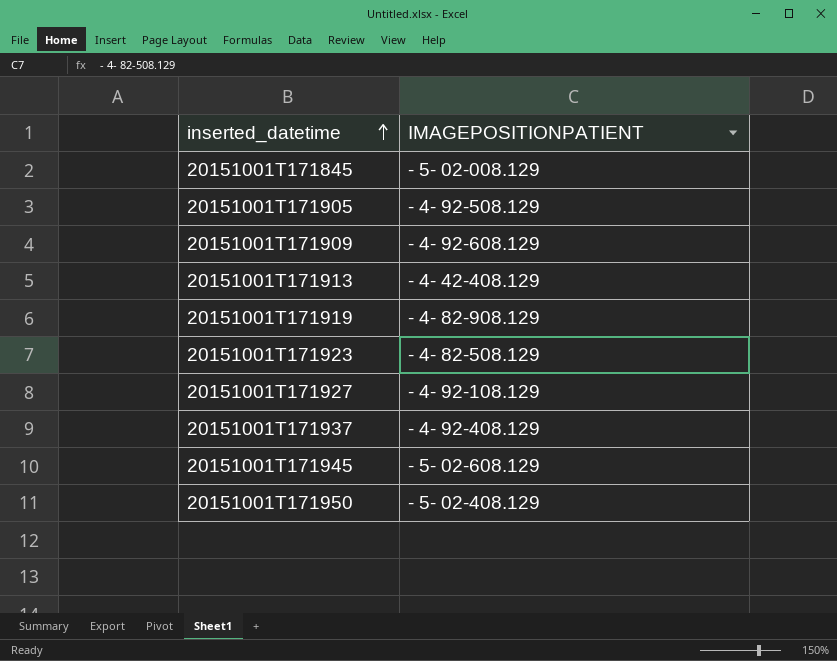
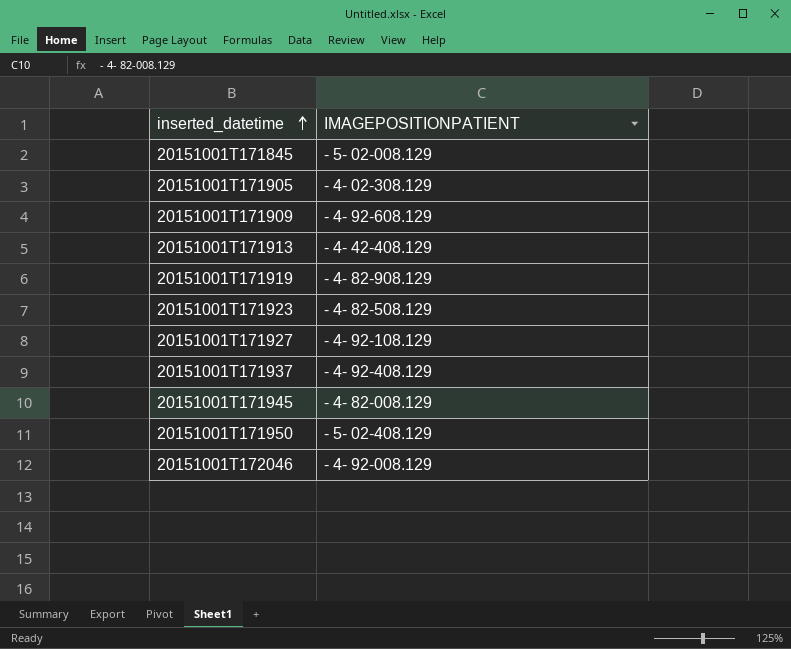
20151001T171905 | IMAGEPOSITIONPATIENT: - 4- 92-508.129 -> - 4- 02-308.129
20151001T171945 | IMAGEPOSITIONPATIENT: - 5- 02-608.129 -> - 4- 82-008.129
row 20151001T172046: none -> - 4- 92-008.129

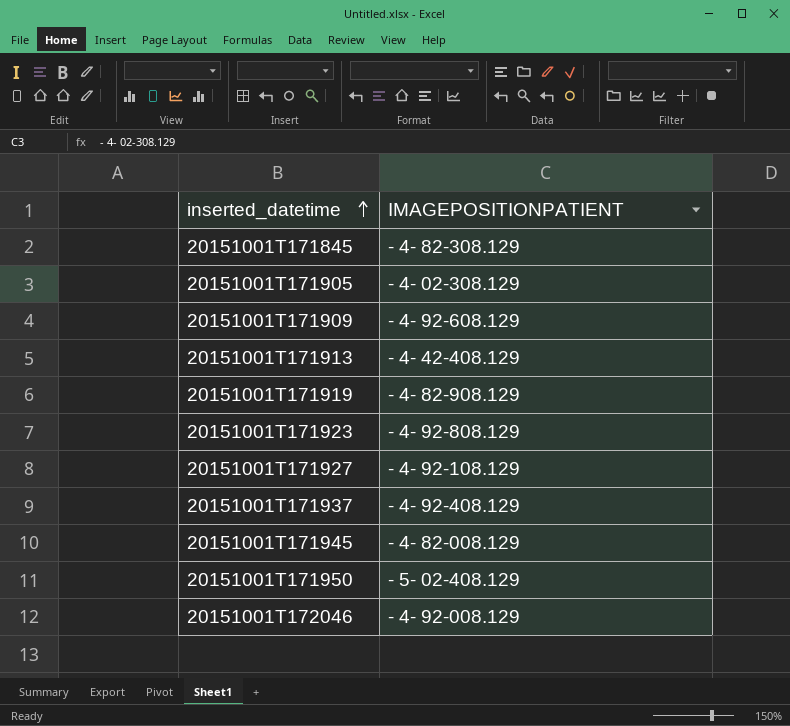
20151001T171845 | IMAGEPOSITIONPATIENT: - 5- 02-008.129 -> - 4- 82-308.129
20151001T171923 | IMAGEPOSITIONPATIENT: - 4- 82-508.129 -> - 4- 92-808.129

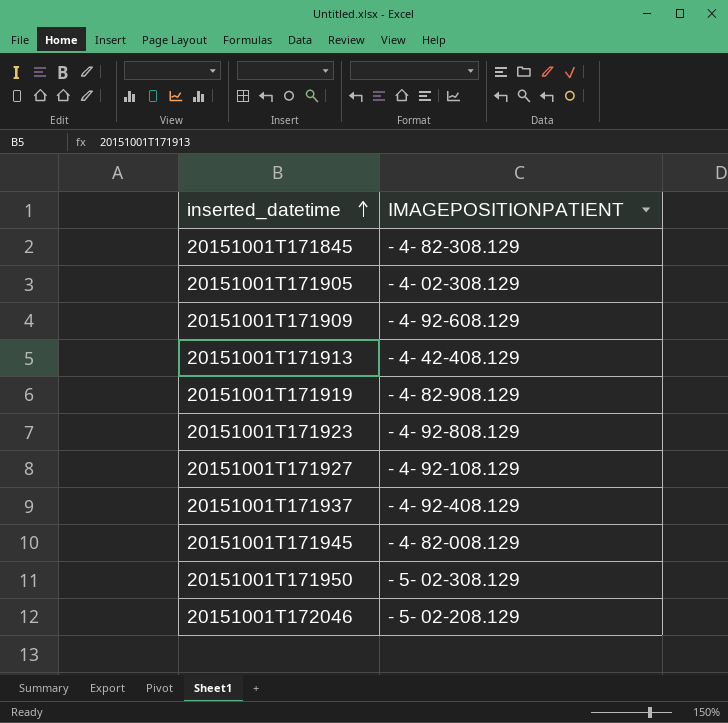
20151001T171950 | IMAGEPOSITIONPATIENT: - 5- 02-408.129 -> - 5- 02-308.129
20151001T172046 | IMAGEPOSITIONPATIENT: - 4- 92-008.129 -> - 5- 02-208.129

